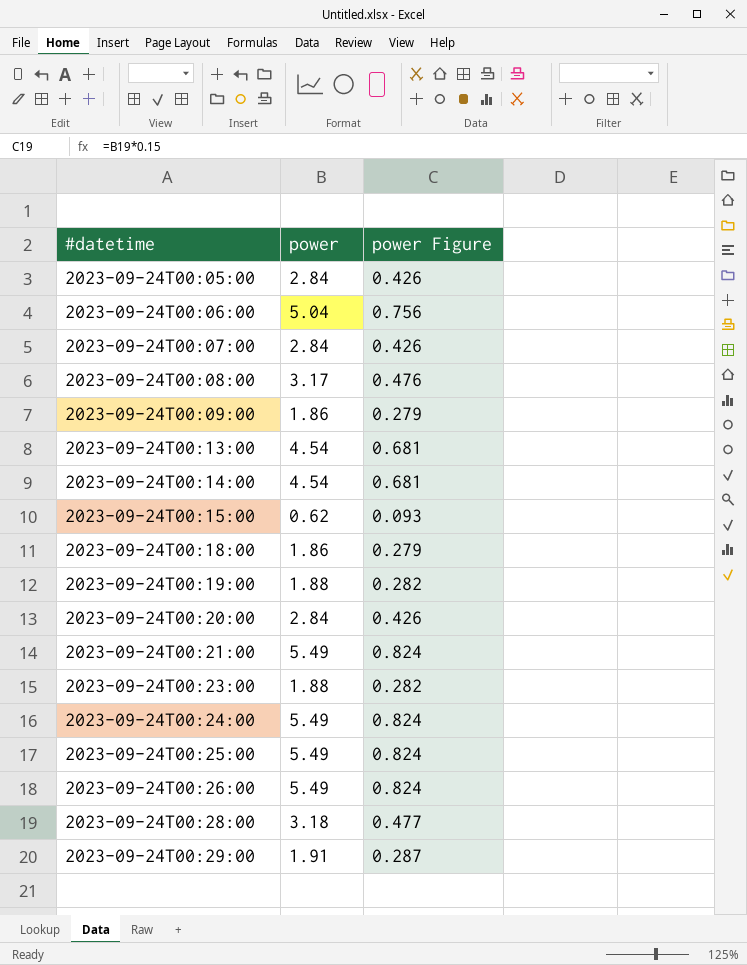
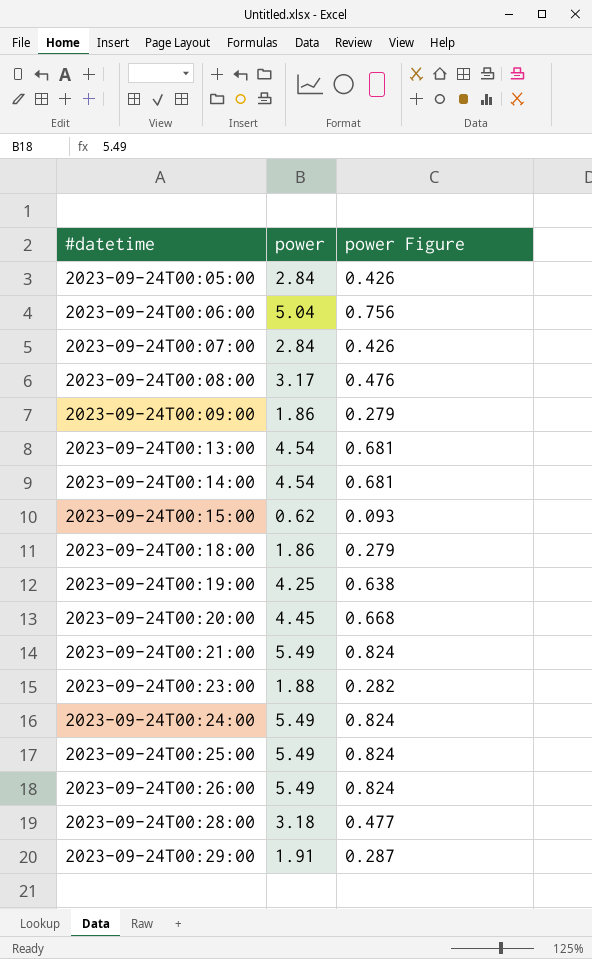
2023-09-24T00:19:00 | power: 1.88 -> 4.25
2023-09-24T00:19:00 | power Figure: 0.282 -> 0.638
2023-09-24T00:20:00 | power: 2.84 -> 4.45
2023-09-24T00:20:00 | power Figure: 0.426 -> 0.668

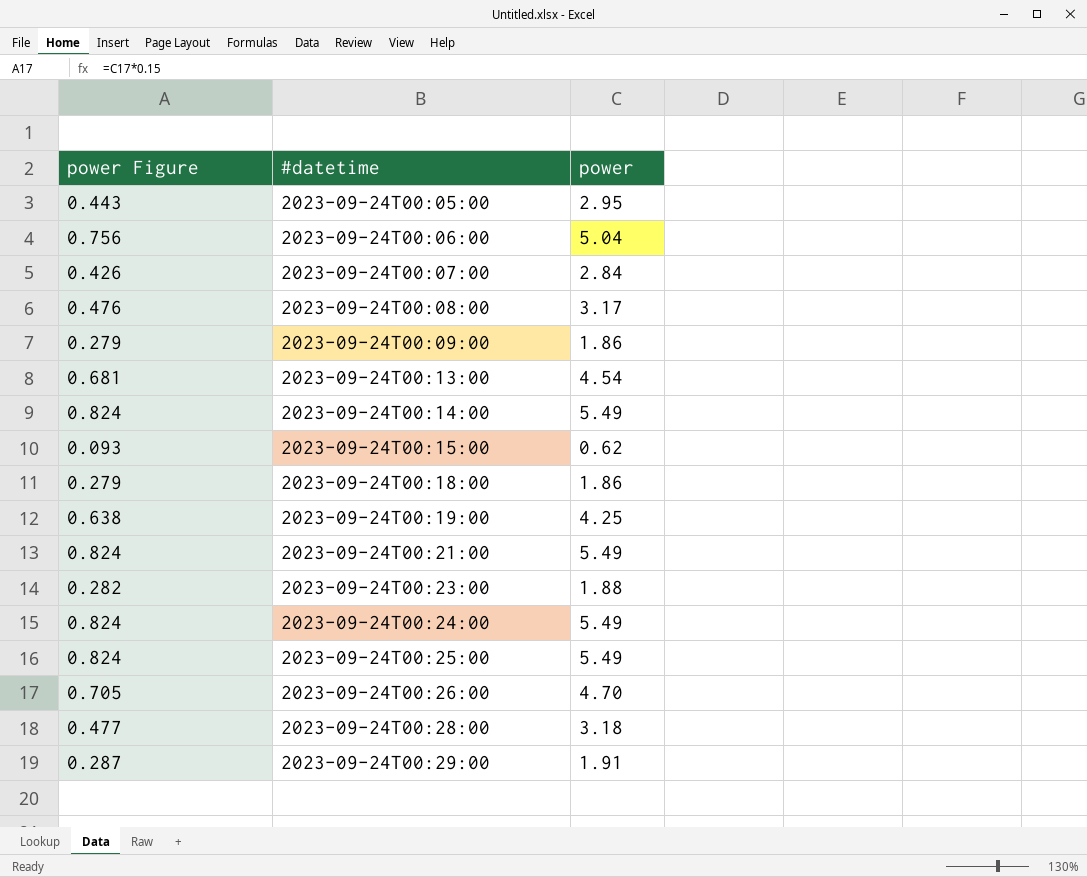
column power Figure | position: 3 -> 1
row 2023-09-24T00:20:00: 4.45 | 0.668 -> none
2023-09-24T00:05:00 | power Figure: 0.426 -> 0.443
2023-09-24T00:05:00 | power: 2.84 -> 2.95
2023-09-24T00:14:00 | power Figure: 0.681 -> 0.824
2023-09-24T00:14:00 | power: 4.54 -> 5.49
2023-09-24T00:26:00 | power Figure: 0.824 -> 0.705
2023-09-24T00:26:00 | power: 5.49 -> 4.70

